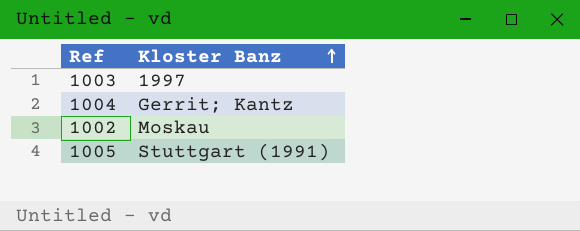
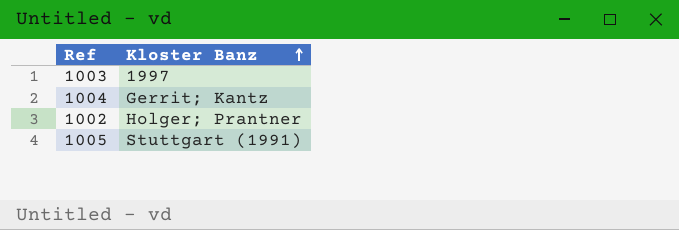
1002 | Kloster Banz: Moskau -> Holger; Prantner

